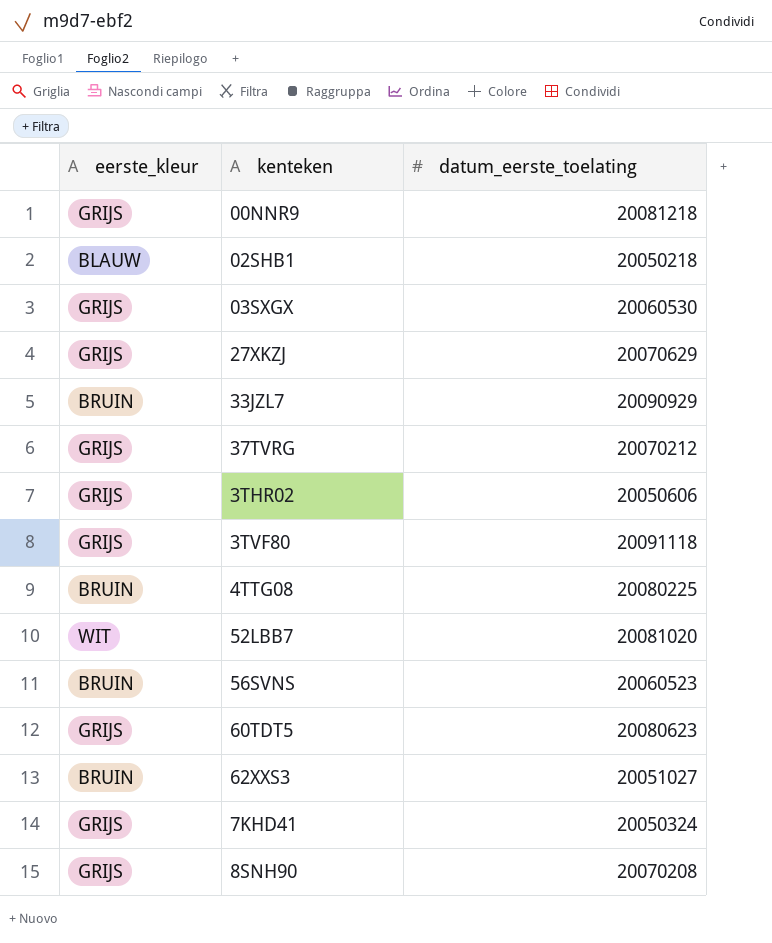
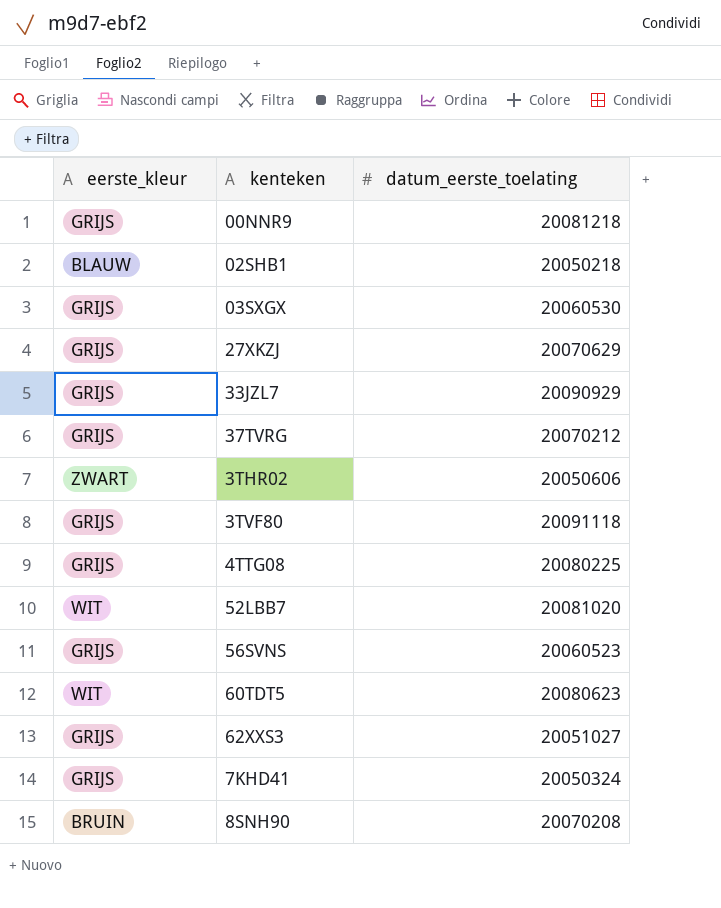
33JZL7 | eerste_kleur: BRUIN -> GRIJS
3THR02 | eerste_kleur: GRIJS -> ZWART
4TTG08 | eerste_kleur: BRUIN -> GRIJS
56SVNS | eerste_kleur: BRUIN -> GRIJS
60TDT5 | eerste_kleur: GRIJS -> WIT
62XXS3 | eerste_kleur: BRUIN -> GRIJS
8SNH90 | eerste_kleur: GRIJS -> BRUIN

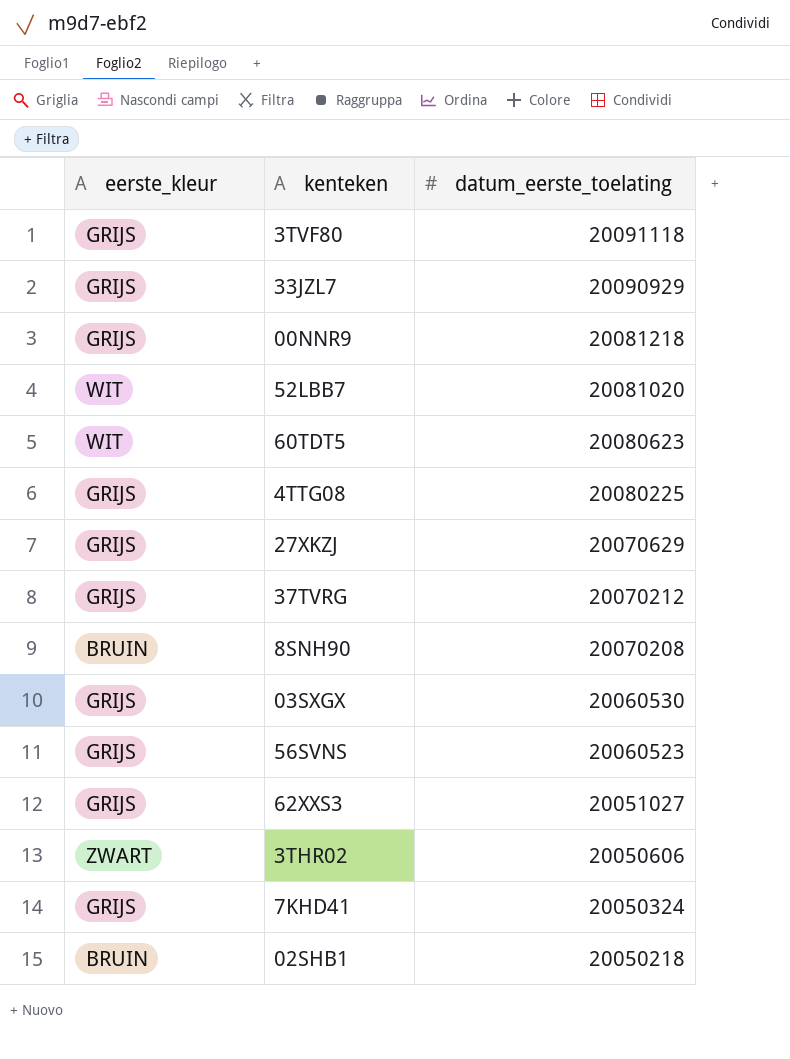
row order: none -> datum_eerste_toelating descending
02SHB1 | eerste_kleur: BLAUW -> BRUIN

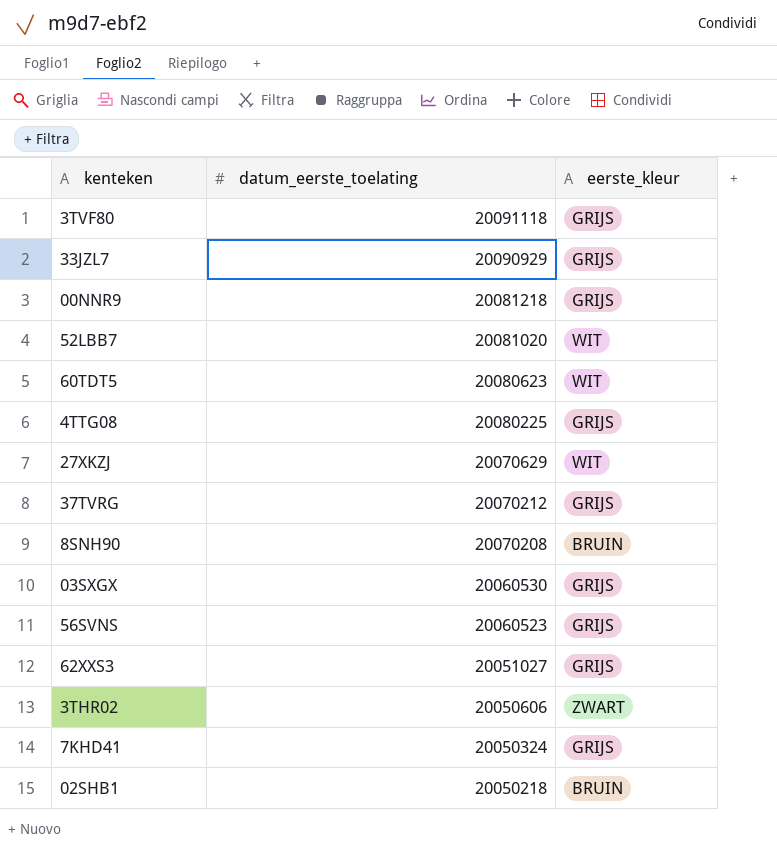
column eerste_kleur | position: 1 -> 3
27XKZJ | eerste_kleur: GRIJS -> WIT

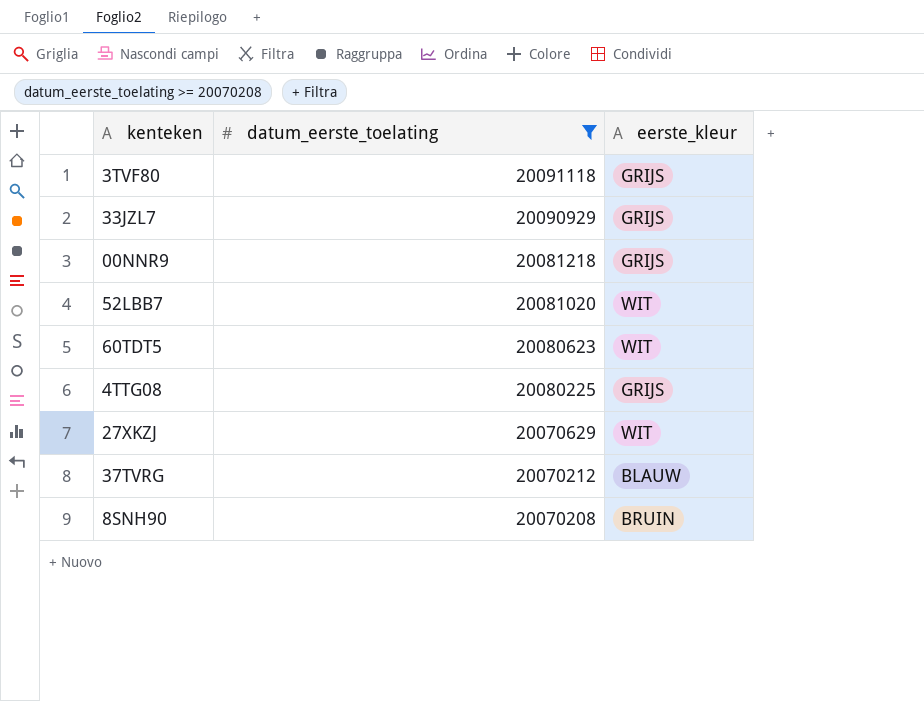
filter: none -> datum_eerste_toelating >= 20070208
37TVRG | eerste_kleur: GRIJS -> BLAUW

